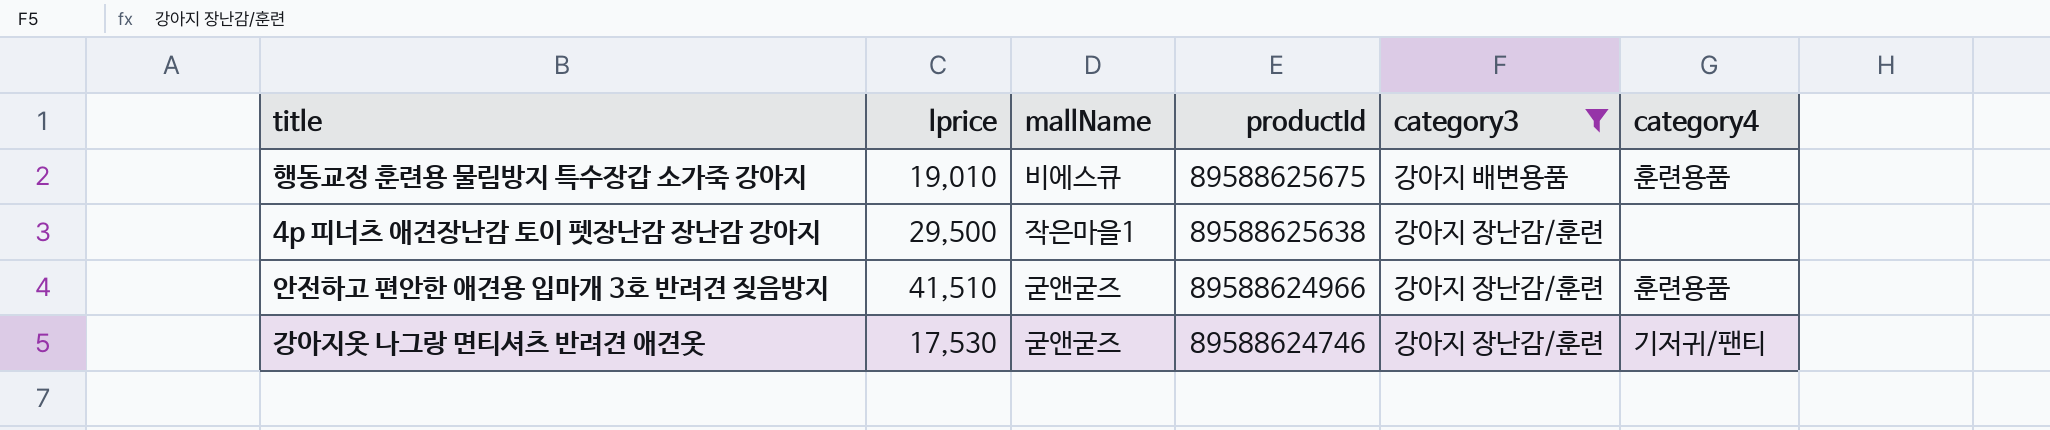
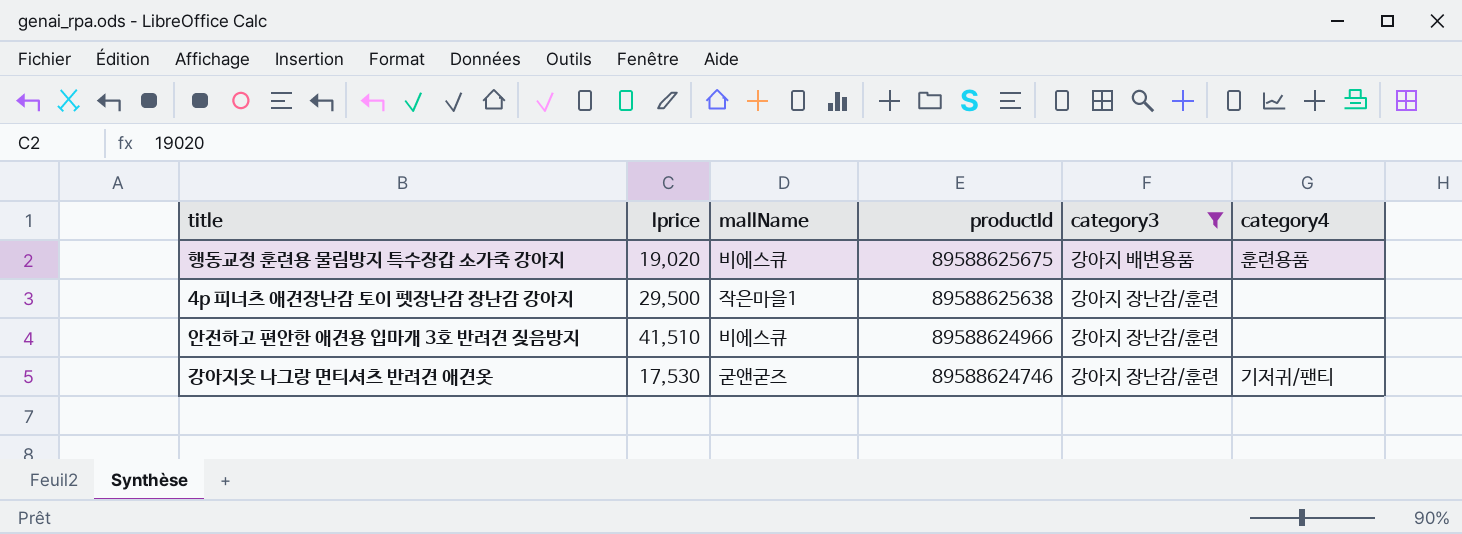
행동교정 훈련용 물림방지 특수장갑 소가죽 강아지 | lprice: 19,010 -> 19,020
안전하고 편안한 애견용 입마개 3호 반려견 짖음방지 | mallName: 굳앤굳즈 -> 비에스큐
안전하고 편안한 애견용 입마개 3호 반려견 짖음방지 | category4: 훈련용품 -> none

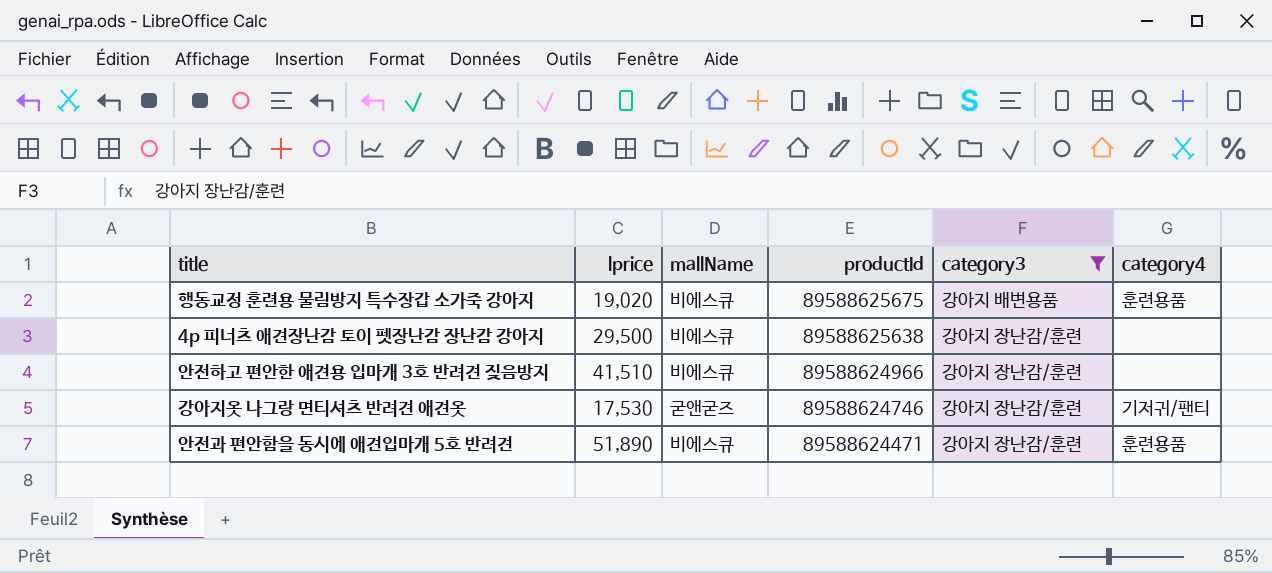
4p 피너츠 애견장난감 토이 펫장난감 장난감 강아지 | mallName: 작은마을1 -> 비에스큐
row 안전과 편안함을 동시에 애견입마개 5호 반려견: none -> 51,890 | 비에스큐 | 89588624471 | 강아지 장난감/훈련 | 훈련용품

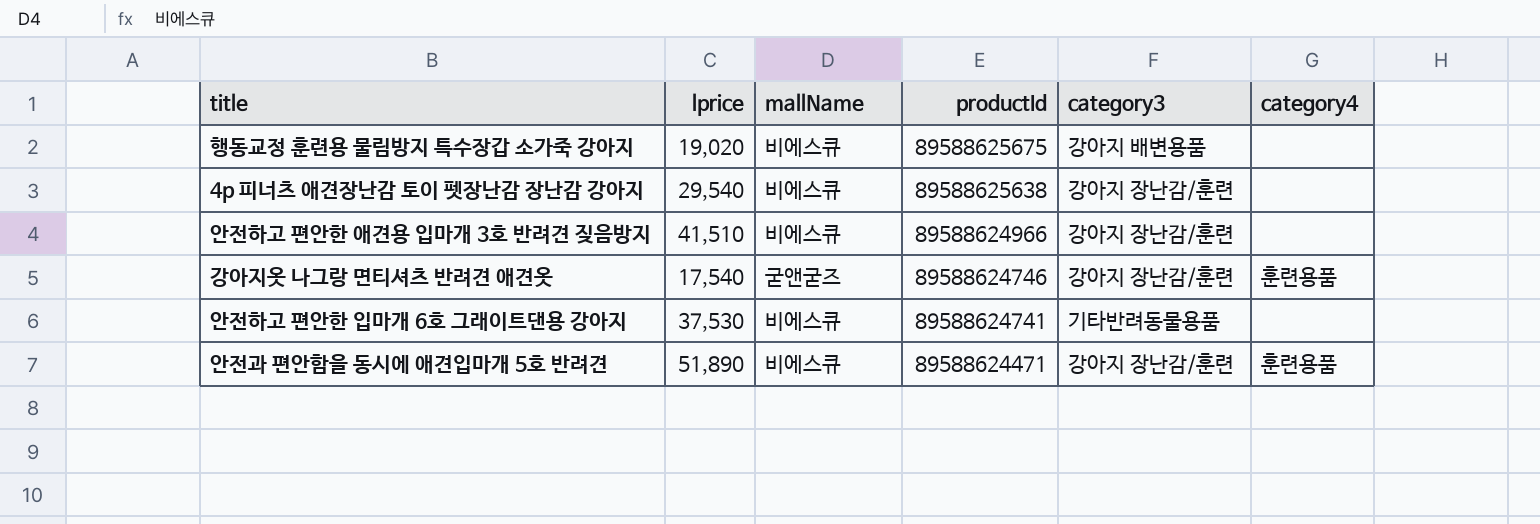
filter: category3 != 기타반려동물용품 -> none
행동교정 훈련용 물림방지 특수장갑 소가죽 강아지 | category4: 훈련용품 -> none
4p 피너츠 애견장난감 토이 펫장난감 장난감 강아지 | lprice: 29,500 -> 29,540
강아지옷 나그랑 면티셔츠 반려견 애견옷 | lprice: 17,530 -> 17,540
강아지옷 나그랑 면티셔츠 반려견 애견옷 | category4: 기저귀/팬티 -> 훈련용품

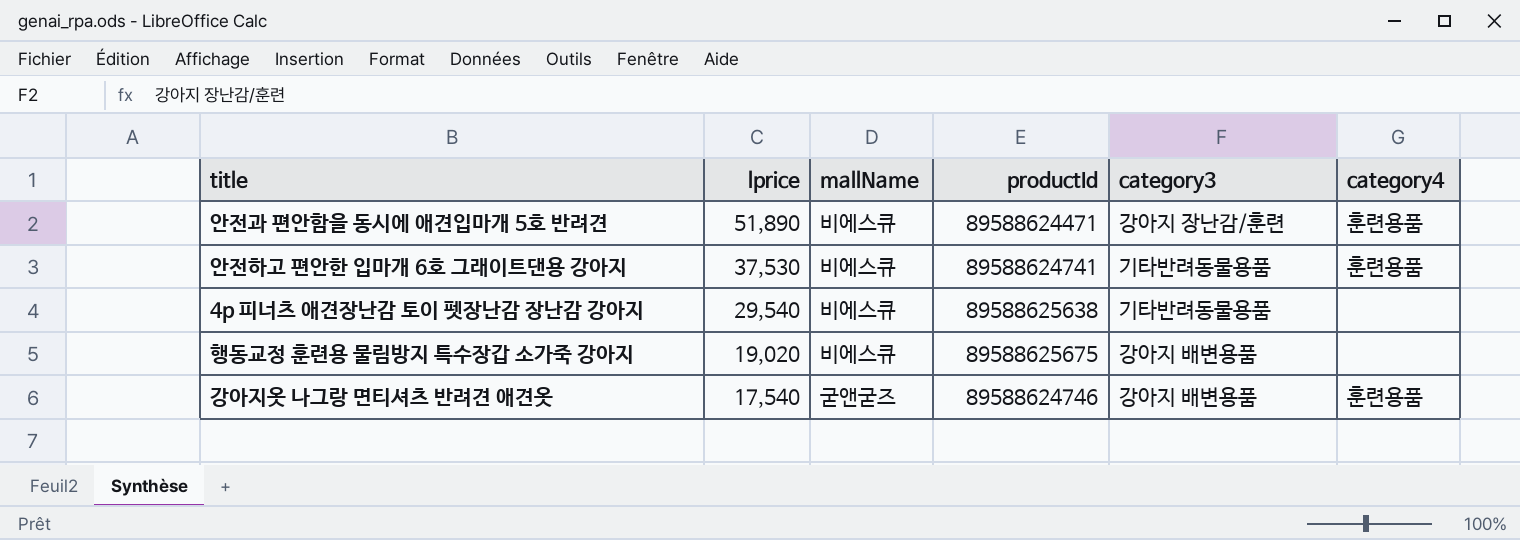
row order: productId descending -> lprice descending
row 안전하고 편안한 애견용 입마개 3호 반려견 짖음방지: 41,510 | 비에스큐 | 89588624966 | 강아지 장난감/훈련 | none -> none
안전하고 편안한 입마개 6호 그래이트댄용 강아지 | category4: none -> 훈련용품
4p 피너츠 애견장난감 토이 펫장난감 장난감 강아지 | category3: 강아지 장난감/훈련 -> 기타반려동물용품
강아지옷 나그랑 면티셔츠 반려견 애견옷 | category3: 강아지 장난감/훈련 -> 강아지 배변용품

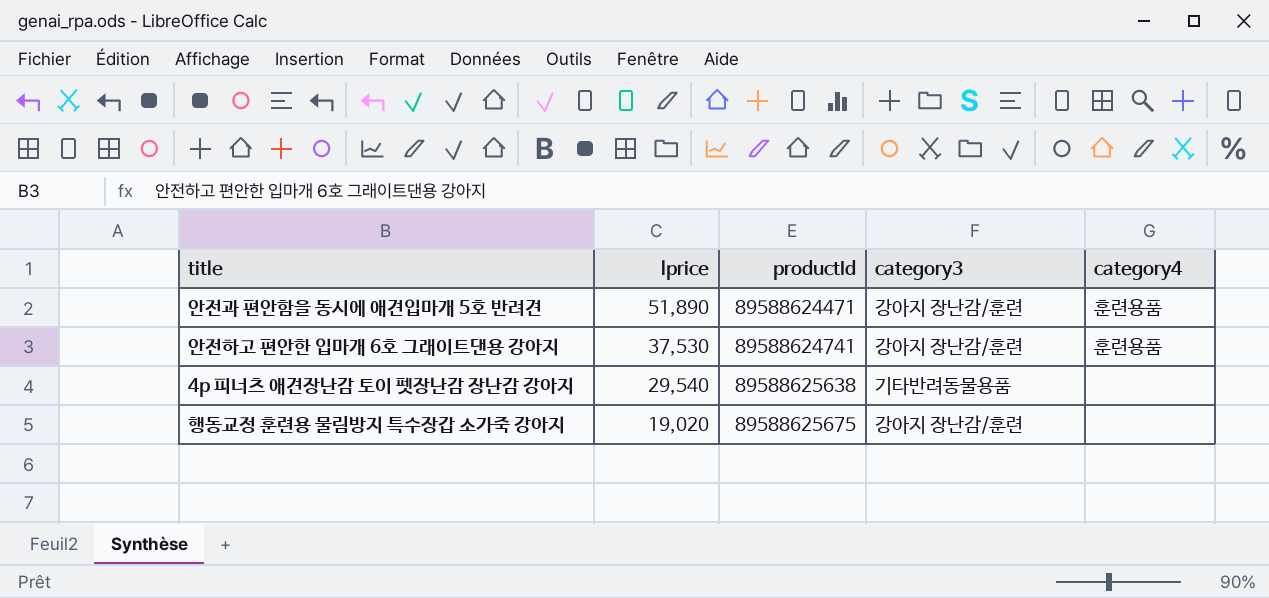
column mallName | position: 3 -> none
row 강아지옷 나그랑 면티셔츠 반려견 애견옷: 17,540 | 굳앤굳즈 | 89588624746 | 강아지 배변용품 | 훈련용품 -> none
안전하고 편안한 입마개 6호 그래이트댄용 강아지 | category3: 기타반려동물용품 -> 강아지 장난감/훈련
행동교정 훈련용 물림방지 특수장갑 소가죽 강아지 | category3: 강아지 배변용품 -> 강아지 장난감/훈련

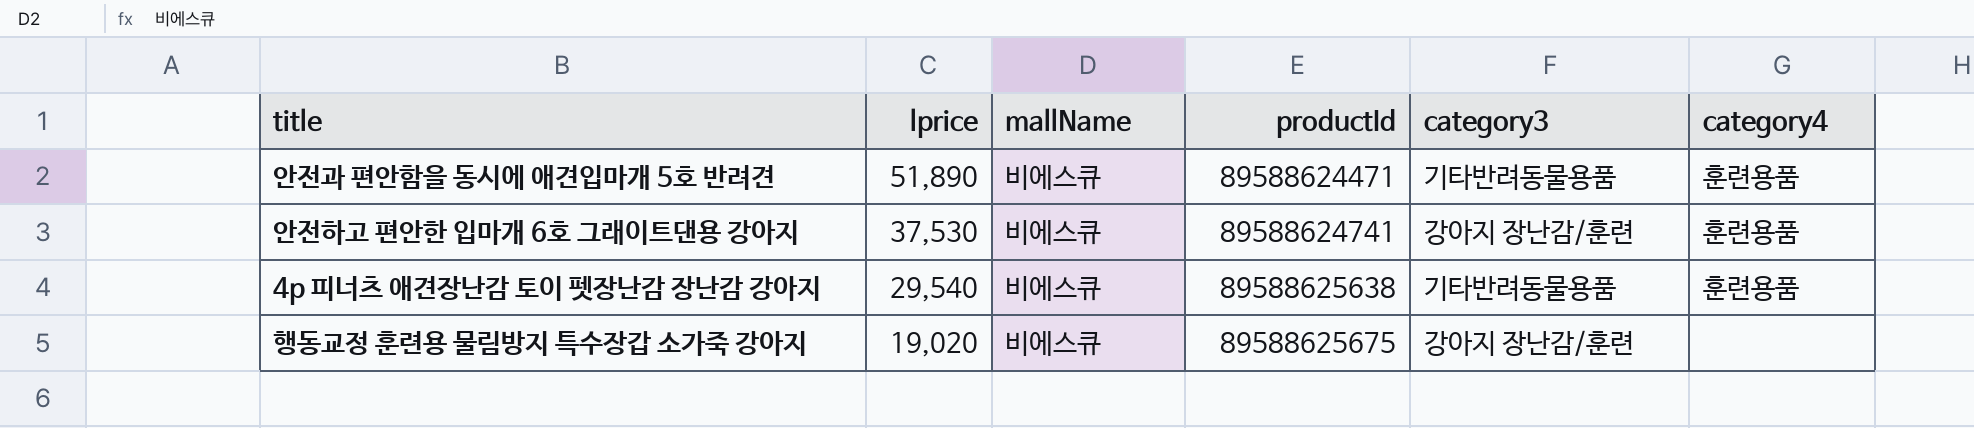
column mallName | position: none -> 3
안전과 편안함을 동시에 애견입마개 5호 반려견 | category3: 강아지 장난감/훈련 -> 기타반려동물용품
4p 피너츠 애견장난감 토이 펫장난감 장난감 강아지 | category4: none -> 훈련용품

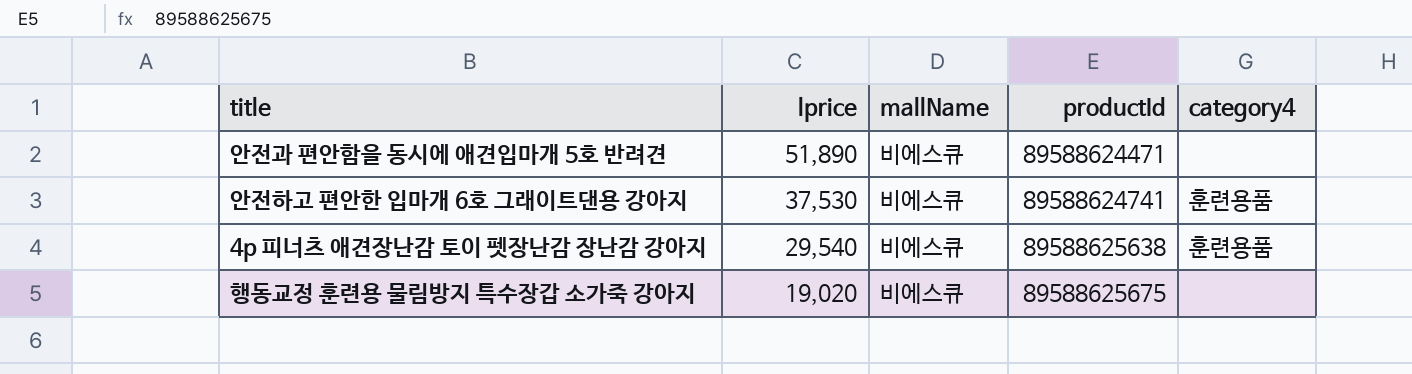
column category3 | position: 5 -> none
안전과 편안함을 동시에 애견입마개 5호 반려견 | category4: 훈련용품 -> none

